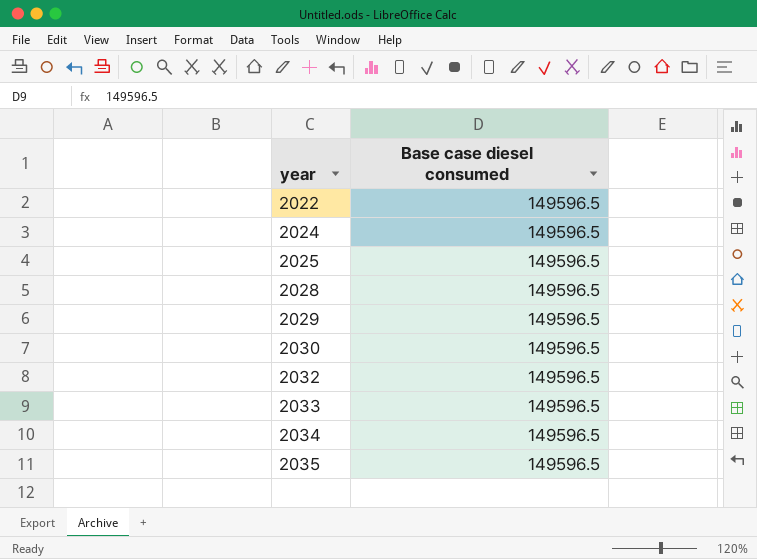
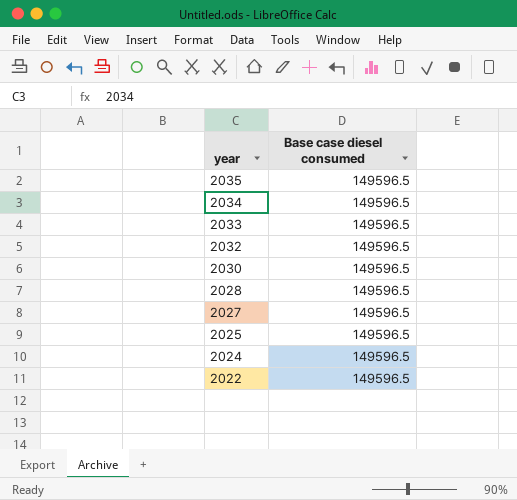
row order: year ascending -> year descending
row 2029: 149596.5 -> none
row 2027: none -> 149596.5

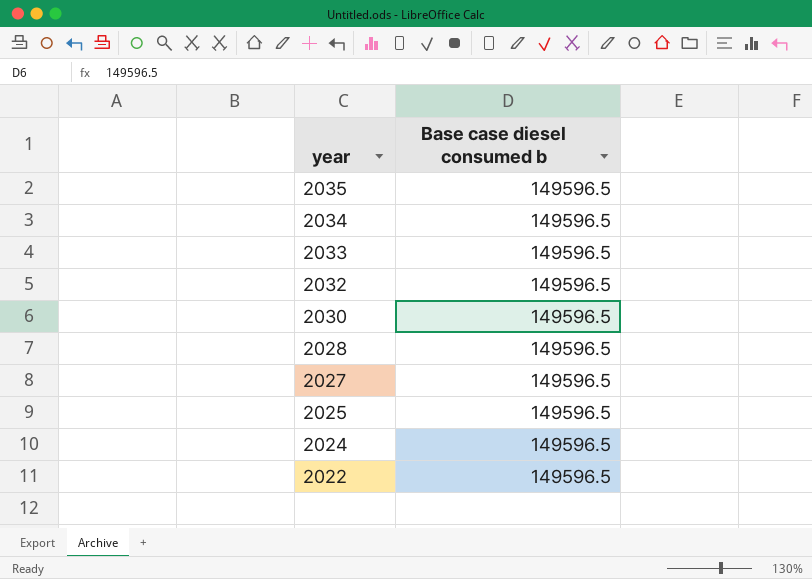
column name: Base case diesel consumed -> Base case diesel consumed b

